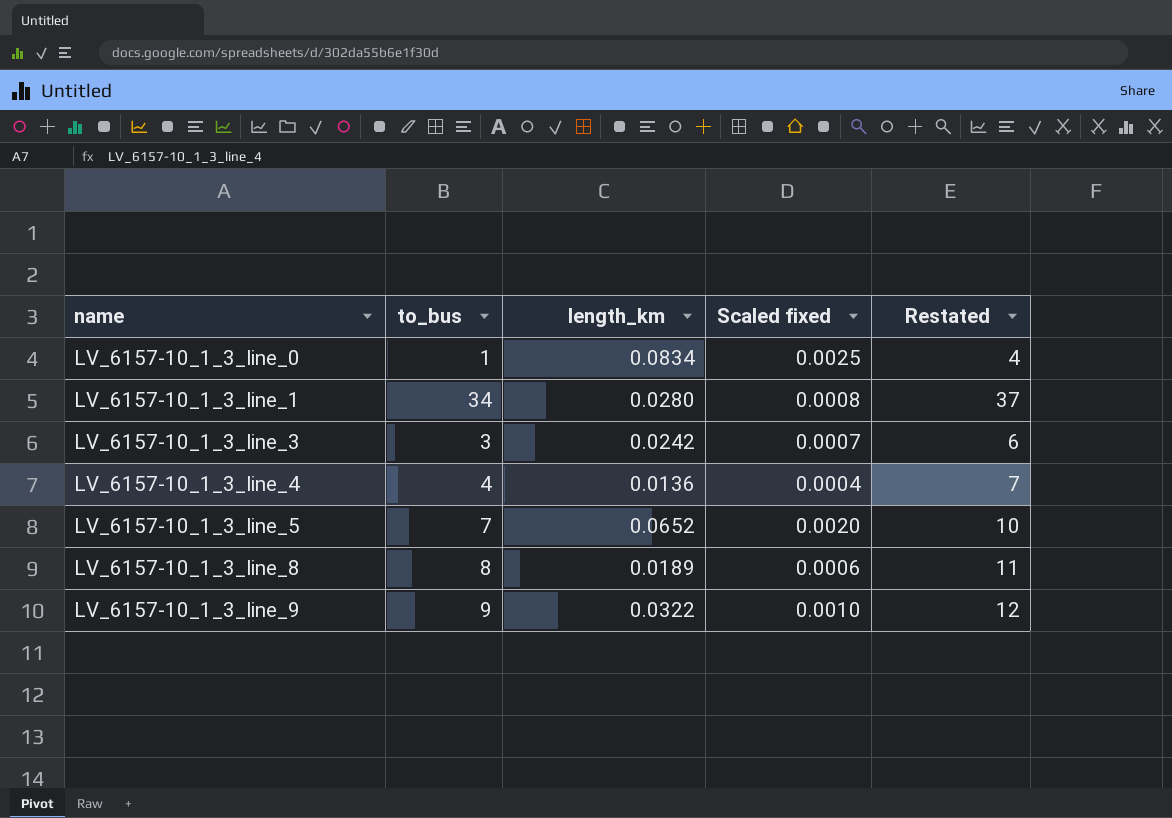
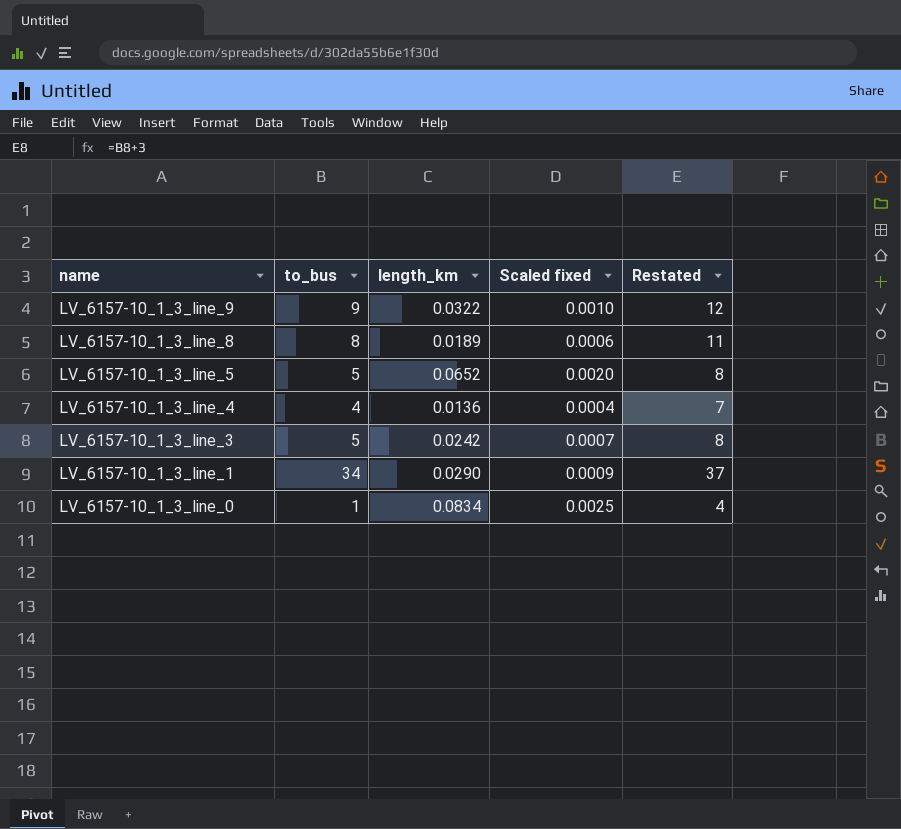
row order: name ascending -> name descending
LV_6157-10_1_3_line_5 | to_bus: 7 -> 5
LV_6157-10_1_3_line_5 | Restated: 10 -> 8
LV_6157-10_1_3_line_3 | to_bus: 3 -> 5
LV_6157-10_1_3_line_3 | Restated: 6 -> 8
LV_6157-10_1_3_line_1 | length_km: 0.0280 -> 0.0290
LV_6157-10_1_3_line_1 | Scaled fixed: 0.0008 -> 0.0009

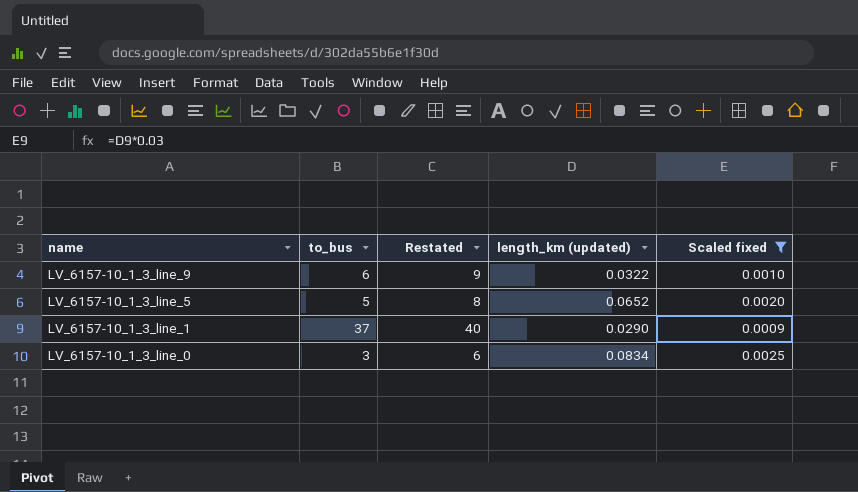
filter: none -> Scaled fixed >= 0.0009
column Restated | position: 5 -> 3
column name: length_km -> length_km (updated)
LV_6157-10_1_3_line_9 | to_bus: 9 -> 6
LV_6157-10_1_3_line_9 | Restated: 12 -> 9
LV_6157-10_1_3_line_1 | to_bus: 34 -> 37
LV_6157-10_1_3_line_1 | Restated: 37 -> 40
LV_6157-10_1_3_line_0 | to_bus: 1 -> 3
LV_6157-10_1_3_line_0 | Restated: 4 -> 6

